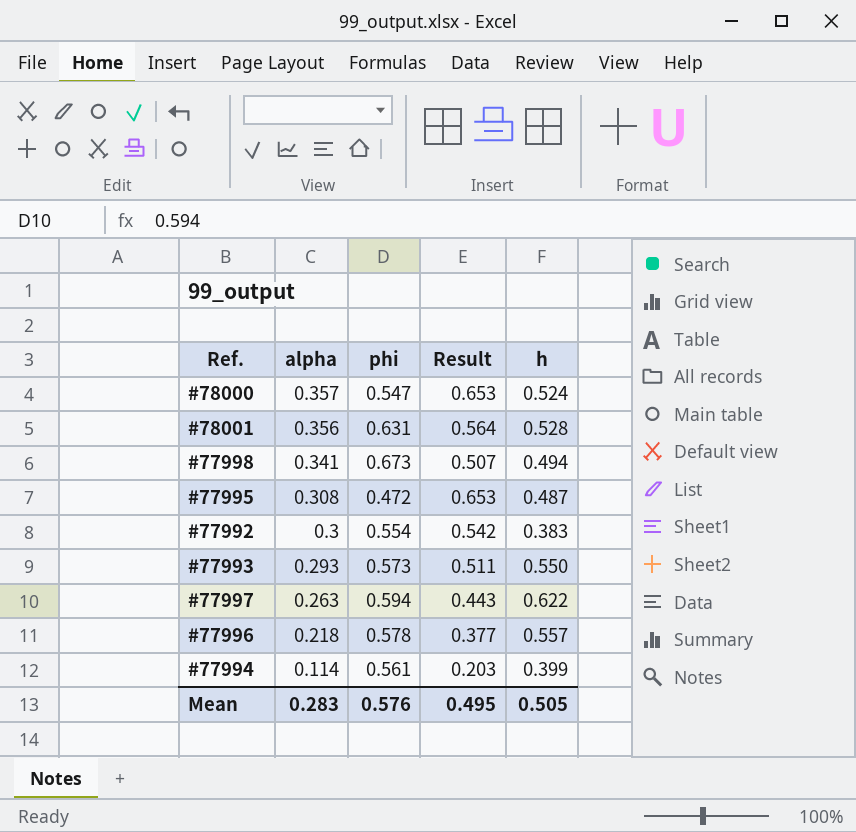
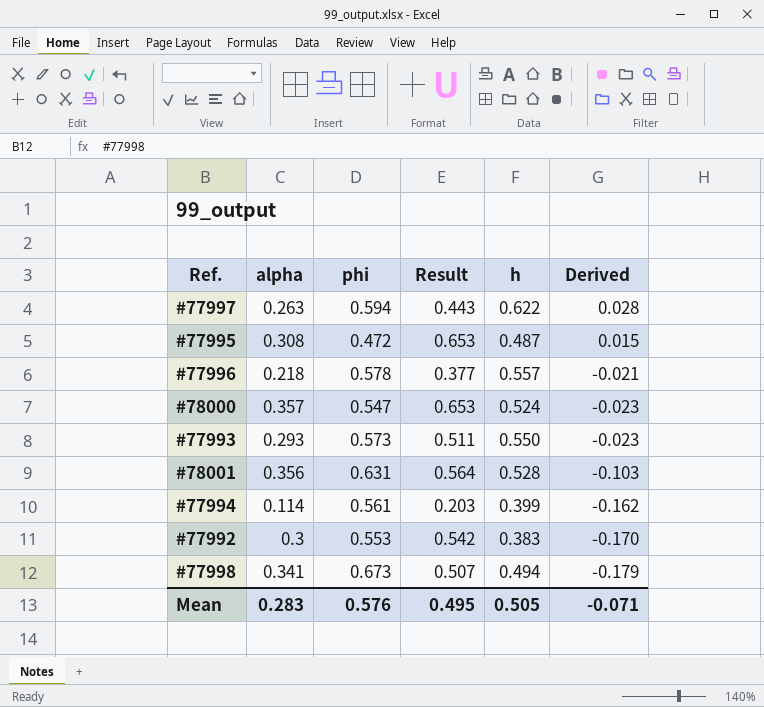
row order: alpha descending -> Derived descending
column Derived | formula: none -> [h] - [phi]
#77992 | phi: 0.554 -> 0.553

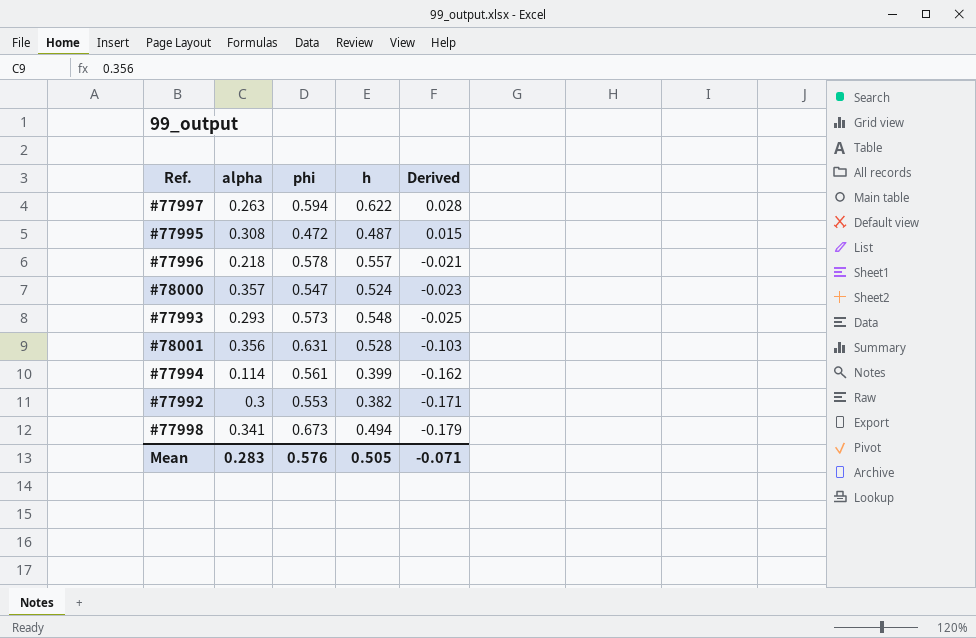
column Result | formula: [alpha] / [phi] -> none
#77993 | h: 0.550 -> 0.548
#77993 | Derived: -0.023 -> -0.025
#77992 | h: 0.383 -> 0.382
#77992 | Derived: -0.170 -> -0.171

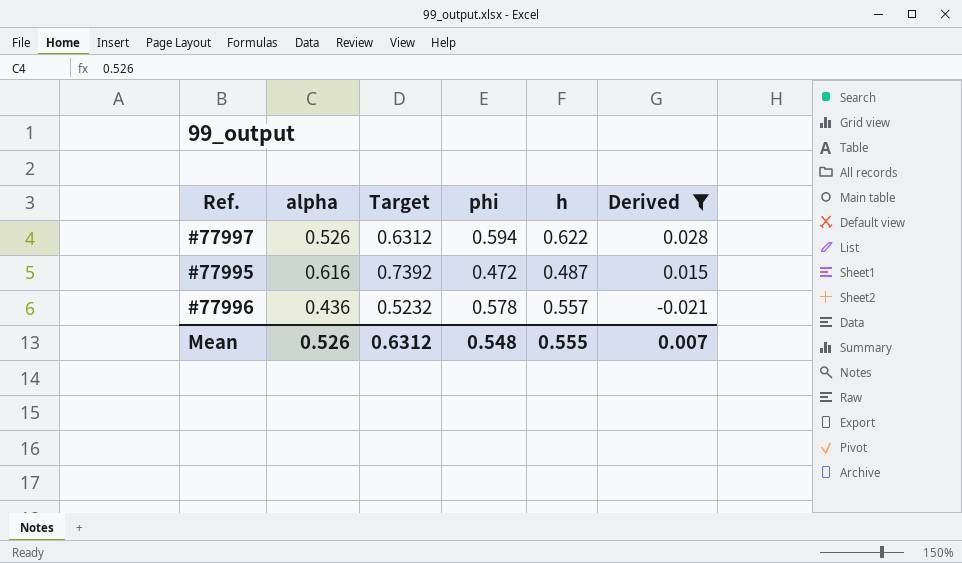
filter: none -> Derived >= -0.021
column Target | formula: none -> [alpha] * 1.2
#77997 | alpha: 0.263 -> 0.526
#77995 | alpha: 0.308 -> 0.616
#77996 | alpha: 0.218 -> 0.436
Mean | alpha: 0.283 -> 0.526
Mean | phi: 0.576 -> 0.548
Mean | h: 0.505 -> 0.555
Mean | Derived: -0.071 -> 0.007

